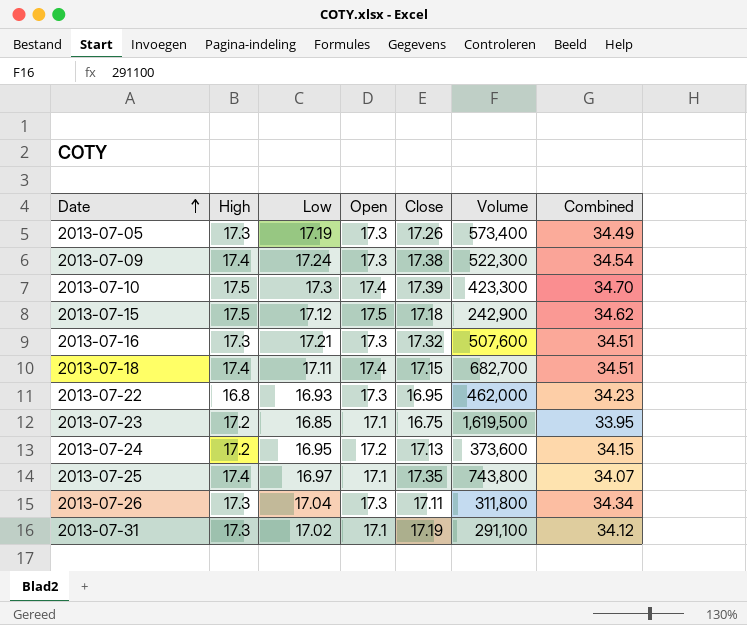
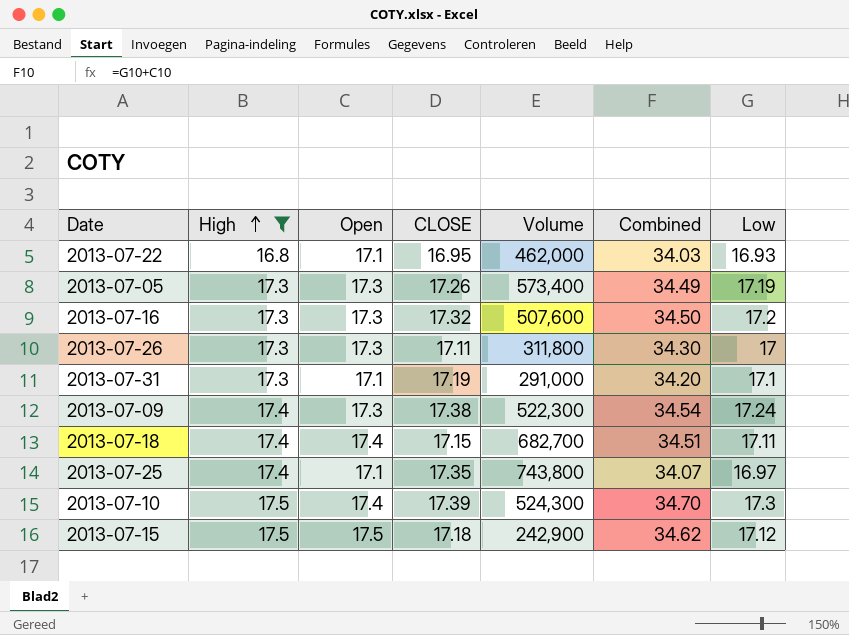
filter: none -> High != 17.2
row order: Date ascending -> High ascending
column name: Close -> CLOSE
column Low | position: 3 -> 7
2013-07-22 | Open: 17.3 -> 17.1
2013-07-22 | Combined: 34.23 -> 34.03
2013-07-16 | Combined: 34.51 -> 34.50
2013-07-16 | Low: 17.21 -> 17.2
2013-07-26 | Combined: 34.34 -> 34.30
2013-07-26 | Low: 17.04 -> 17
2013-07-31 | Volume: 291,100 -> 291,000
2013-07-31 | Combined: 34.12 -> 34.20
2013-07-31 | Low: 17.02 -> 17.1
2013-07-10 | Volume: 423,300 -> 524,300

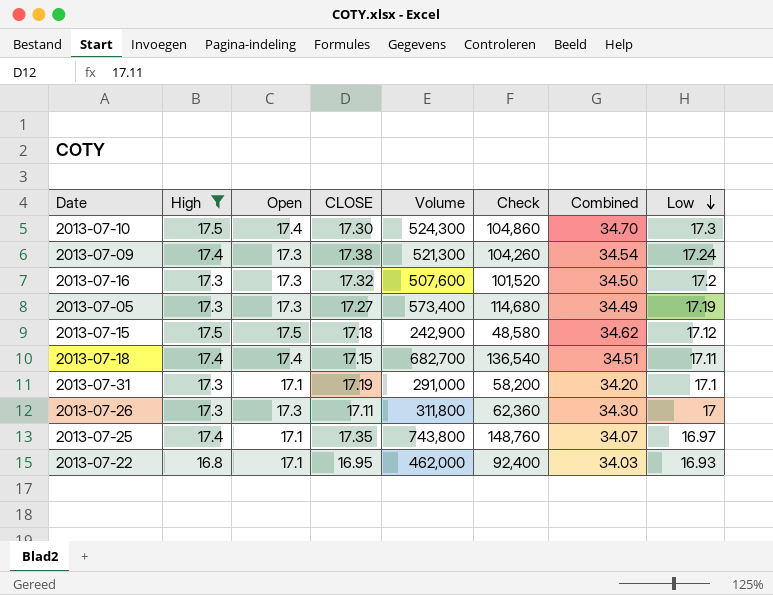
row order: High ascending -> Low descending
column Check | formula: none -> [Volume] * 0.2
2013-07-10 | CLOSE: 17.39 -> 17.30
2013-07-09 | Volume: 522,300 -> 521,300
2013-07-05 | CLOSE: 17.26 -> 17.27

